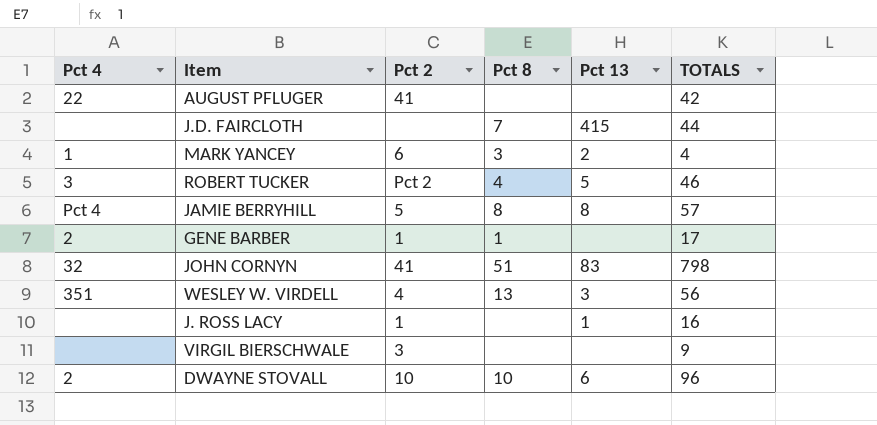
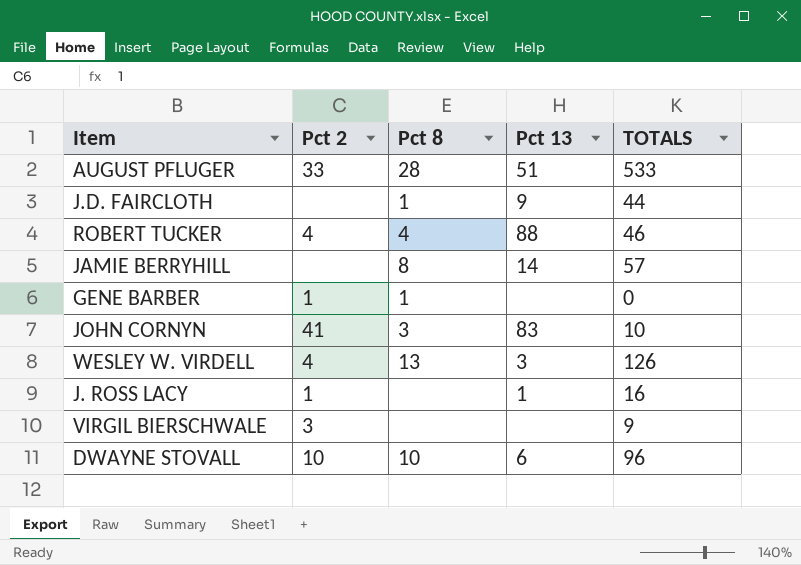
column Pct 4 | position: 1 -> none
row MARK YANCEY: 1 | 6 | 3 | 2 | 4 -> none
AUGUST PFLUGER | Pct 2: 41 -> 33
AUGUST PFLUGER | Pct 8: none -> 28
AUGUST PFLUGER | Pct 13: none -> 51
AUGUST PFLUGER | TOTALS: 42 -> 533
J.D. FAIRCLOTH | Pct 8: 7 -> 1
J.D. FAIRCLOTH | Pct 13: 415 -> 9
ROBERT TUCKER | Pct 2: Pct 2 -> 4
ROBERT TUCKER | Pct 13: 5 -> 88
JAMIE BERRYHILL | Pct 2: 5 -> none
JAMIE BERRYHILL | Pct 13: 8 -> 14
GENE BARBER | TOTALS: 17 -> 0
JOHN CORNYN | Pct 8: 51 -> 3
JOHN CORNYN | TOTALS: 798 -> 10
WESLEY W. VIRDELL | TOTALS: 56 -> 126

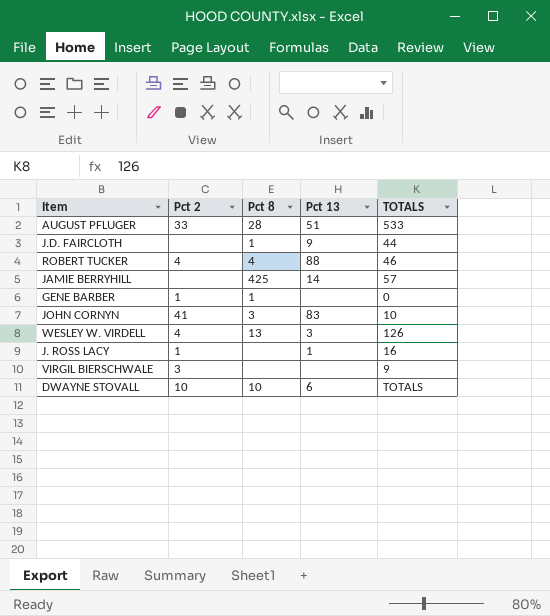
JAMIE BERRYHILL | Pct 8: 8 -> 425
DWAYNE STOVALL | TOTALS: 96 -> TOTALS

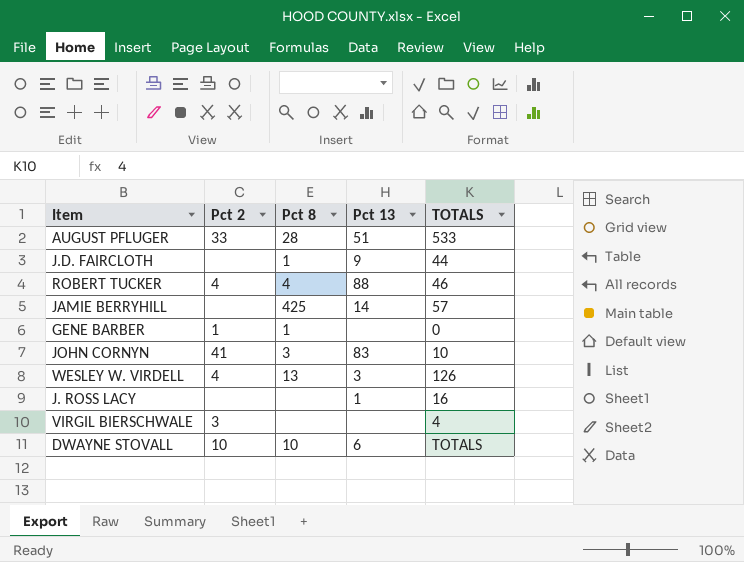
J. ROSS LACY | Pct 2: 1 -> none
VIRGIL BIERSCHWALE | TOTALS: 9 -> 4

